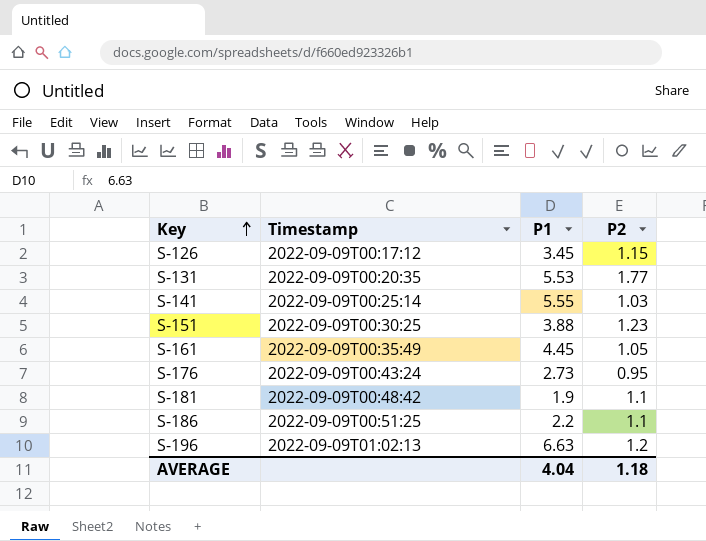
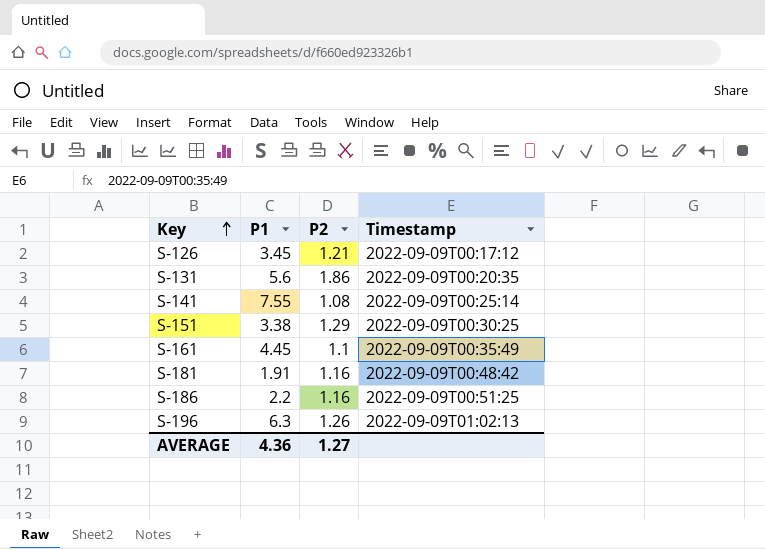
column Timestamp | position: 2 -> 4
row S-176: 2022-09-09T00:43:24 | 2.73 | 0.95 -> none
S-126 | P2: 1.15 -> 1.21
S-131 | P1: 5.53 -> 5.6
S-131 | P2: 1.77 -> 1.86
S-141 | P1: 5.55 -> 7.55
S-141 | P2: 1.03 -> 1.08
S-151 | P1: 3.88 -> 3.38
S-151 | P2: 1.23 -> 1.29
S-161 | P2: 1.05 -> 1.1
S-181 | P1: 1.9 -> 1.91
S-181 | P2: 1.1 -> 1.16
S-186 | P2: 1.1 -> 1.16
S-196 | P1: 6.63 -> 6.3
S-196 | P2: 1.2 -> 1.26
AVERAGE | P1: 4.04 -> 4.36
AVERAGE | P2: 1.18 -> 1.27

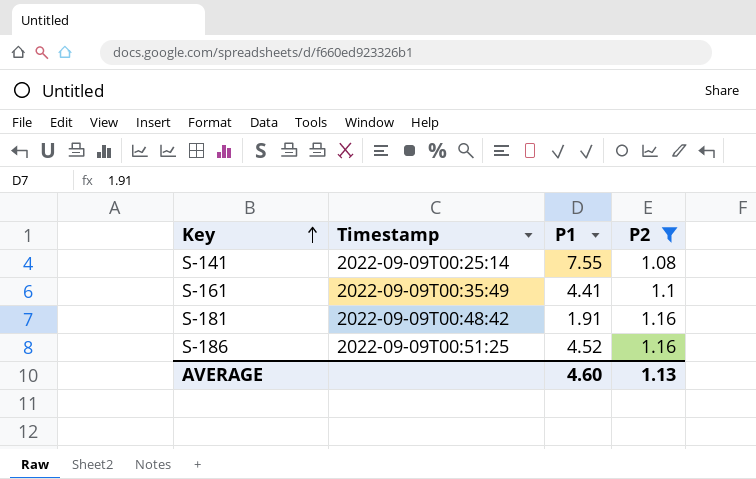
filter: none -> P2 <= 1.16
column Timestamp | position: 4 -> 2
S-161 | P1: 4.45 -> 4.41
S-186 | P1: 2.2 -> 4.52
AVERAGE | P1: 4.36 -> 4.60
AVERAGE | P2: 1.27 -> 1.13

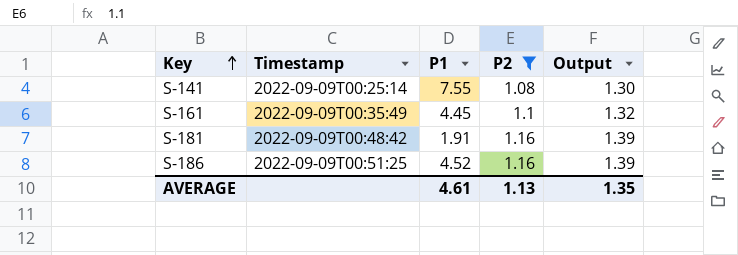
column Output | formula: none -> [P2] * 1.2
S-161 | P1: 4.41 -> 4.45
AVERAGE | P1: 4.60 -> 4.61

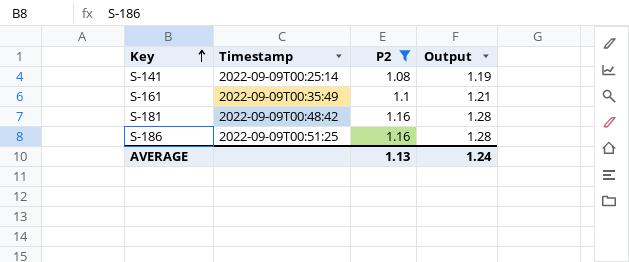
column P1 | position: 3 -> none
column Output | formula: [P2] * 1.2 -> [P2] * 1.1
AVERAGE | Output: 1.35 -> 1.24

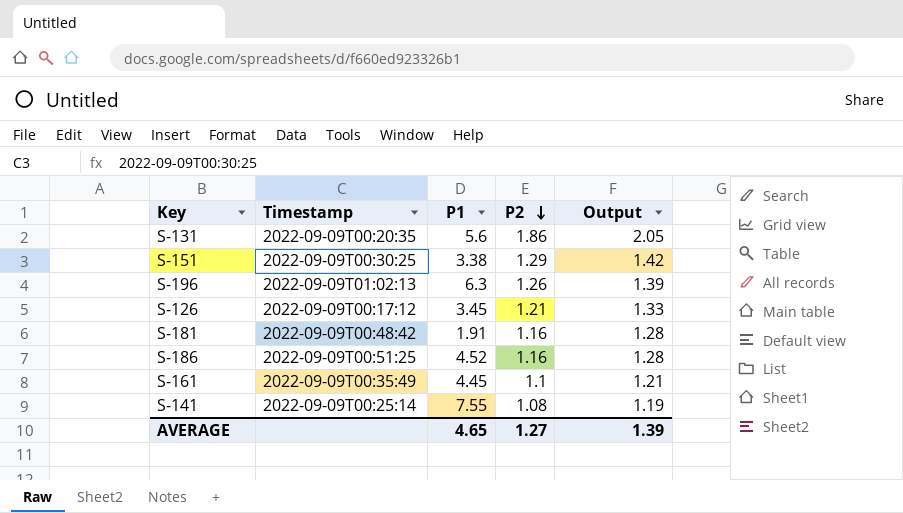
filter: P2 <= 1.16 -> none
row order: Key ascending -> P2 descending
column P1 | position: none -> 3
AVERAGE | P2: 1.13 -> 1.27
AVERAGE | Output: 1.24 -> 1.39

